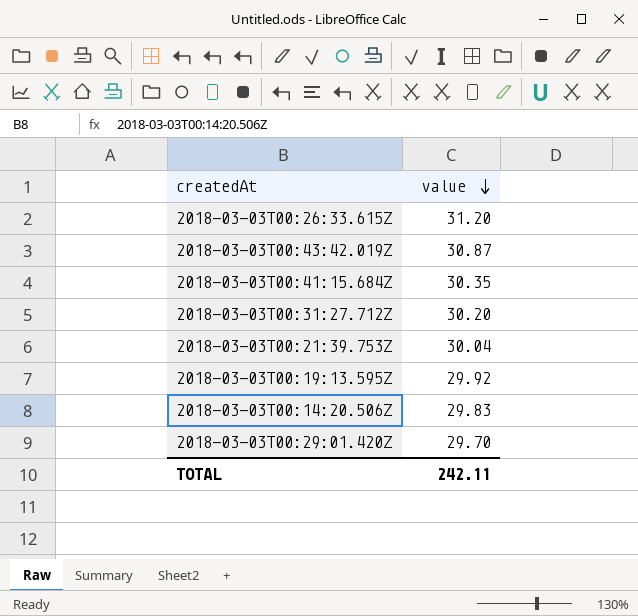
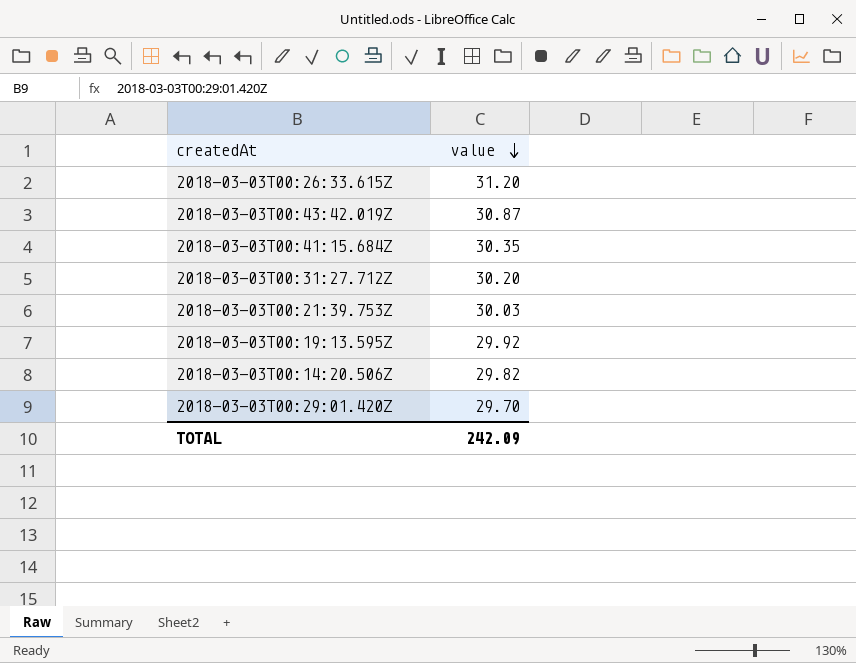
2018-03-03T00:21:39.753Z | value: 30.04 -> 30.03
2018-03-03T00:14:20.506Z | value: 29.83 -> 29.82
TOTAL | value: 242.11 -> 242.09

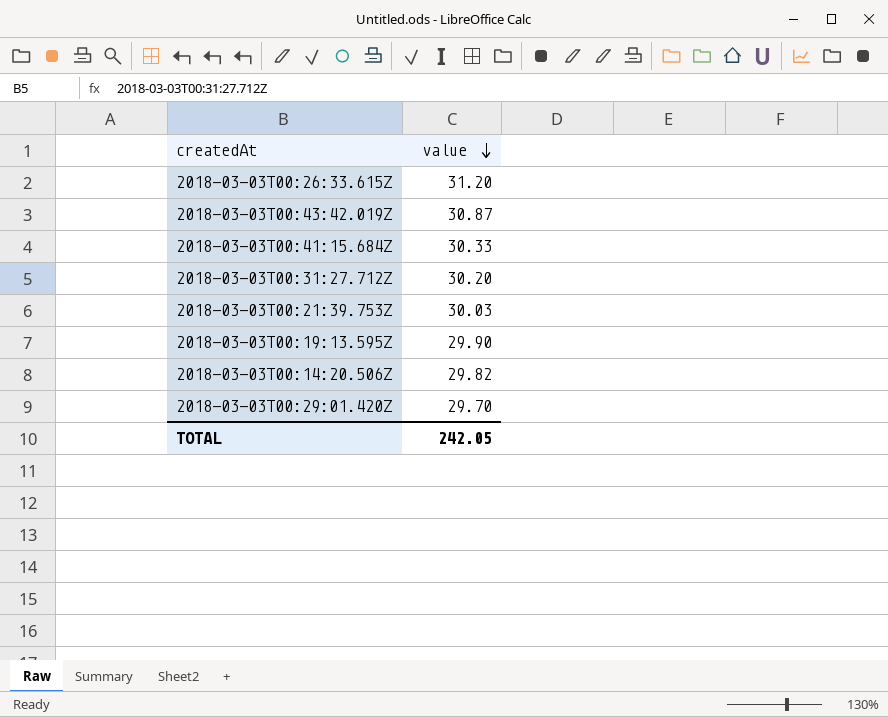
2018-03-03T00:41:15.684Z | value: 30.35 -> 30.33
2018-03-03T00:19:13.595Z | value: 29.92 -> 29.90
TOTAL | value: 242.09 -> 242.05

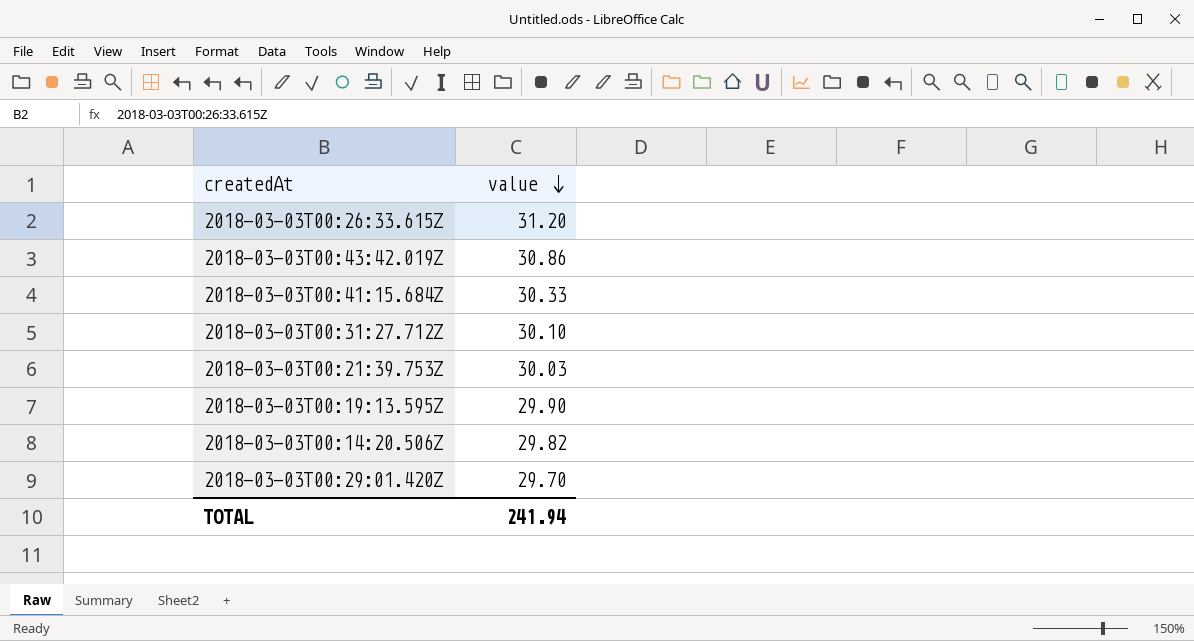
2018-03-03T00:43:42.019Z | value: 30.87 -> 30.86
2018-03-03T00:31:27.712Z | value: 30.20 -> 30.10
TOTAL | value: 242.05 -> 241.94

